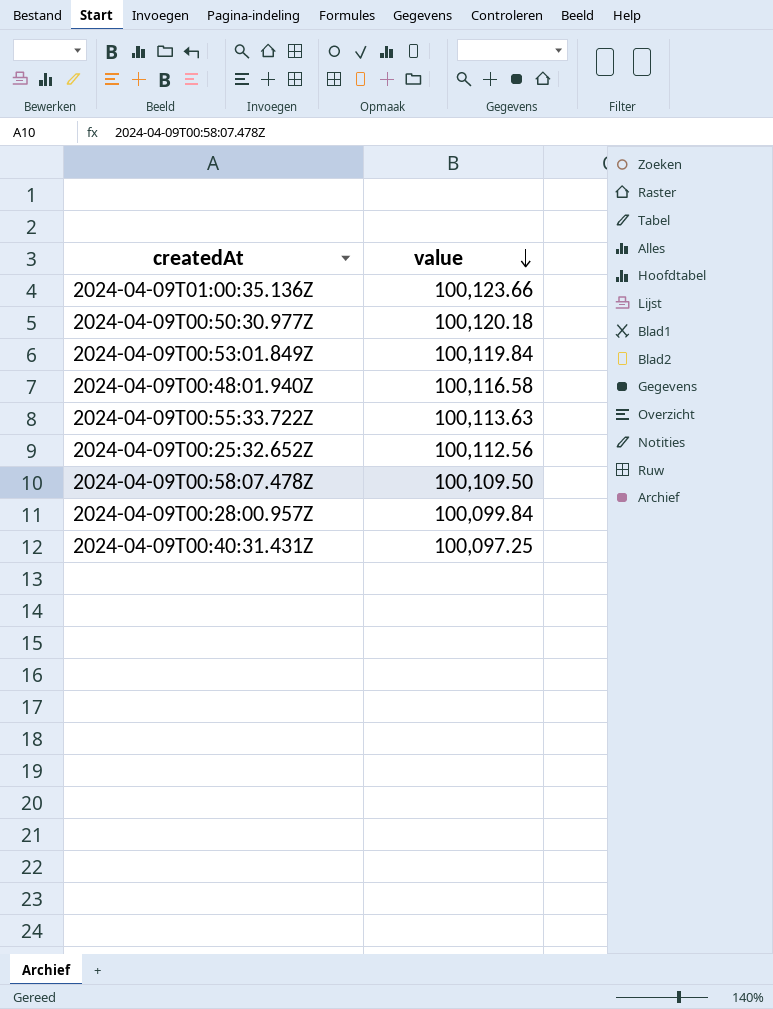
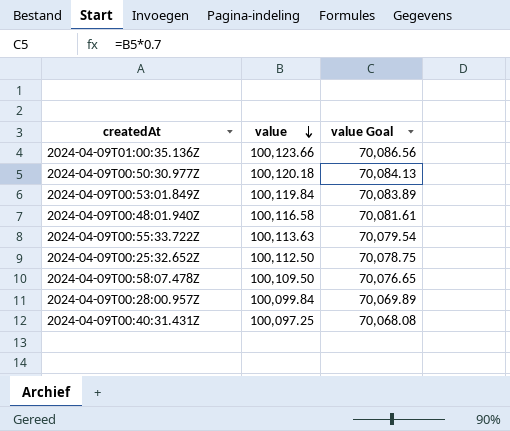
column value Goal | formula: none -> [value] * 0.7
2024-04-09T00:25:32.652Z | value: 100,112.56 -> 100,112.50

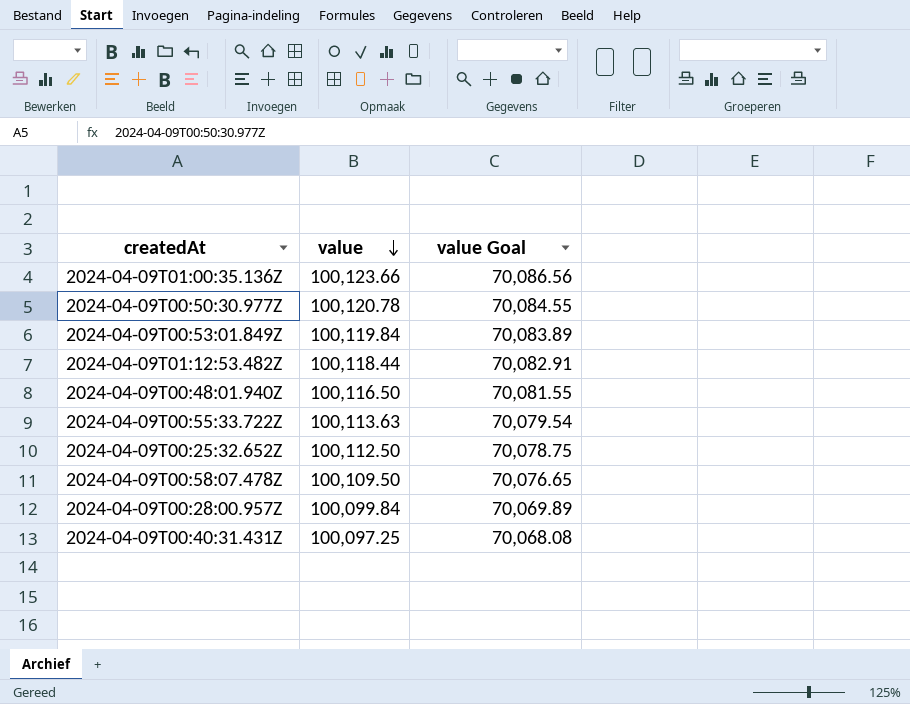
2024-04-09T00:50:30.977Z | value: 100,120.18 -> 100,120.78
2024-04-09T00:50:30.977Z | value Goal: 70,084.13 -> 70,084.55
row 2024-04-09T01:12:53.482Z: none -> 100,118.44 | 70,082.91
2024-04-09T00:48:01.940Z | value: 100,116.58 -> 100,116.50
2024-04-09T00:48:01.940Z | value Goal: 70,081.61 -> 70,081.55

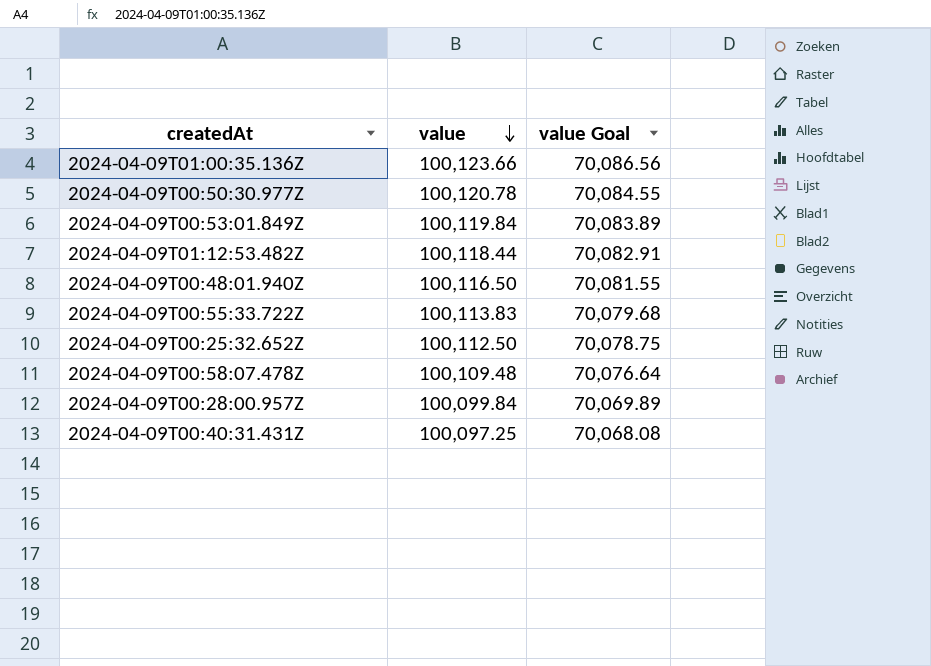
2024-04-09T00:55:33.722Z | value: 100,113.63 -> 100,113.83
2024-04-09T00:55:33.722Z | value Goal: 70,079.54 -> 70,079.68
2024-04-09T00:58:07.478Z | value: 100,109.50 -> 100,109.48
2024-04-09T00:58:07.478Z | value Goal: 70,076.65 -> 70,076.64

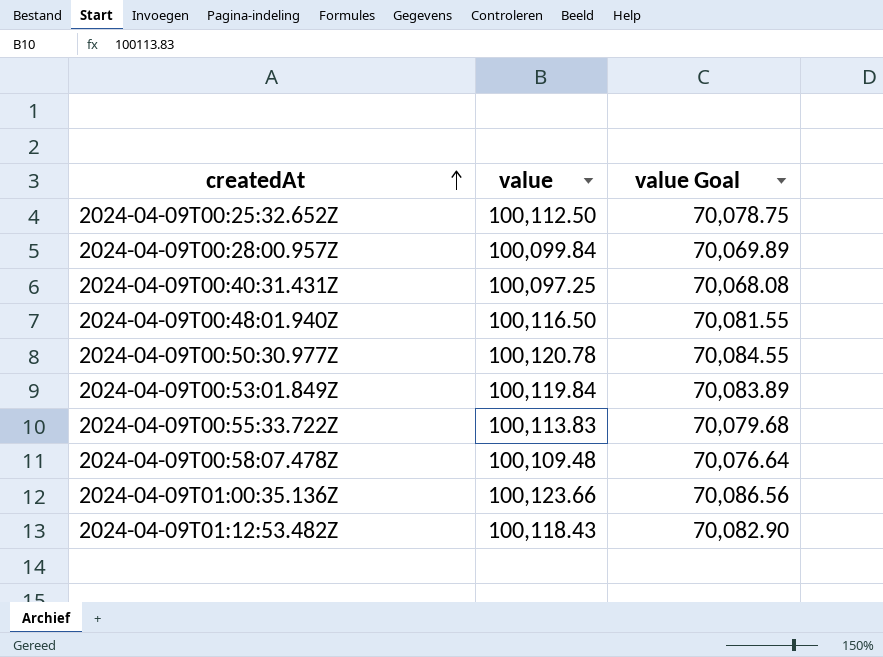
row order: value descending -> createdAt ascending
2024-04-09T01:12:53.482Z | value: 100,118.44 -> 100,118.43
2024-04-09T01:12:53.482Z | value Goal: 70,082.91 -> 70,082.90

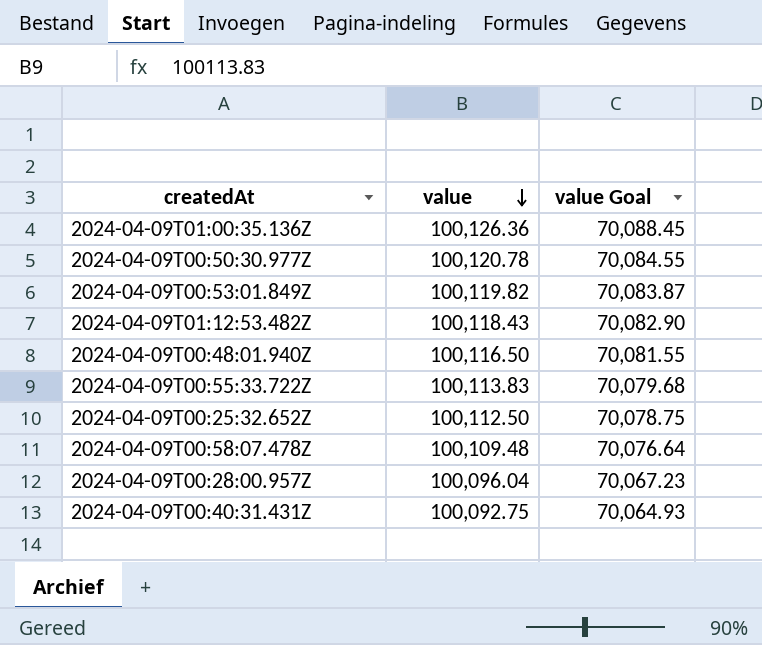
row order: createdAt ascending -> value descending
2024-04-09T01:00:35.136Z | value: 100,123.66 -> 100,126.36
2024-04-09T01:00:35.136Z | value Goal: 70,086.56 -> 70,088.45
2024-04-09T00:53:01.849Z | value: 100,119.84 -> 100,119.82
2024-04-09T00:53:01.849Z | value Goal: 70,083.89 -> 70,083.87
2024-04-09T00:28:00.957Z | value: 100,099.84 -> 100,096.04
2024-04-09T00:28:00.957Z | value Goal: 70,069.89 -> 70,067.23
2024-04-09T00:40:31.431Z | value: 100,097.25 -> 100,092.75
2024-04-09T00:40:31.431Z | value Goal: 70,068.08 -> 70,064.93

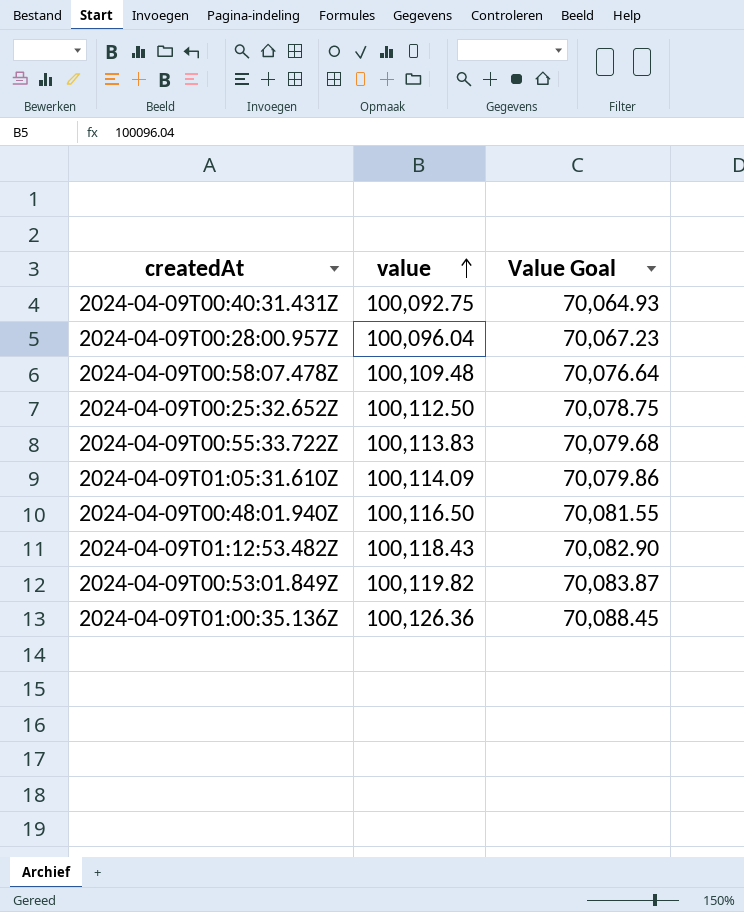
row order: value descending -> value ascending
column name: value Goal -> Value Goal
row 2024-04-09T00:50:30.977Z: 100,120.78 | 70,084.55 -> none
row 2024-04-09T01:05:31.610Z: none -> 100,114.09 | 70,079.86

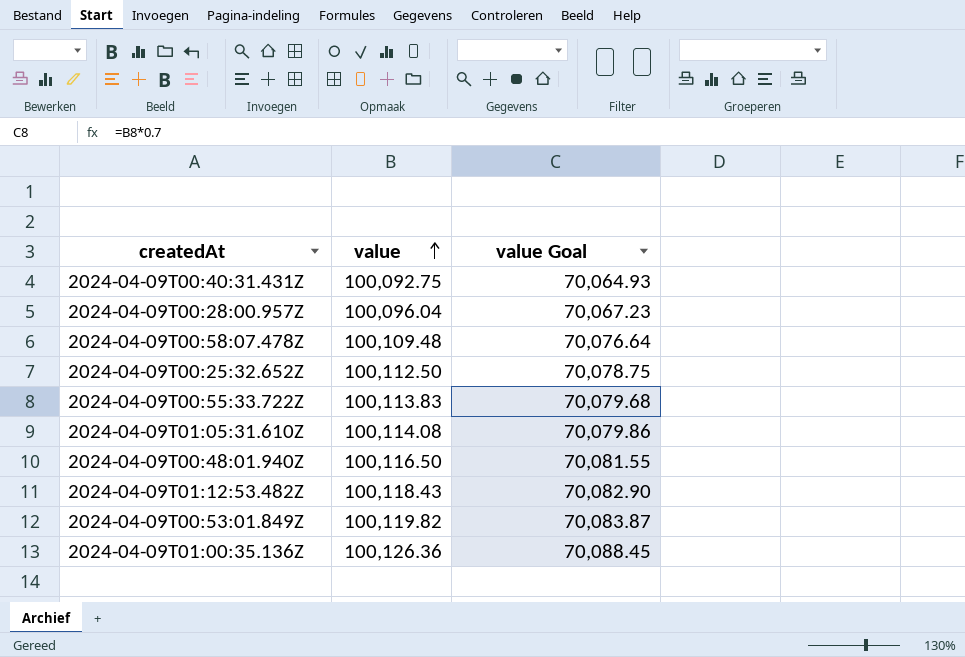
column name: Value Goal -> value Goal
2024-04-09T01:05:31.610Z | value: 100,114.09 -> 100,114.08

